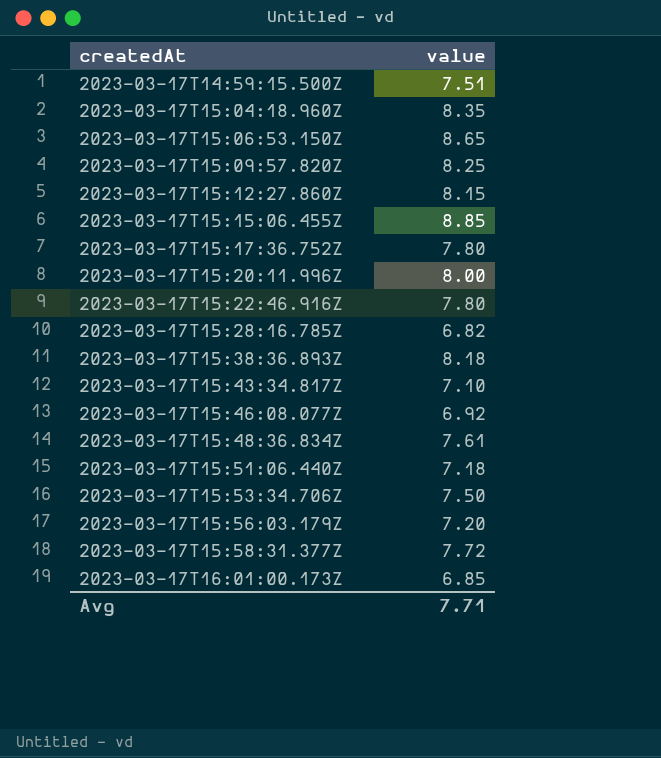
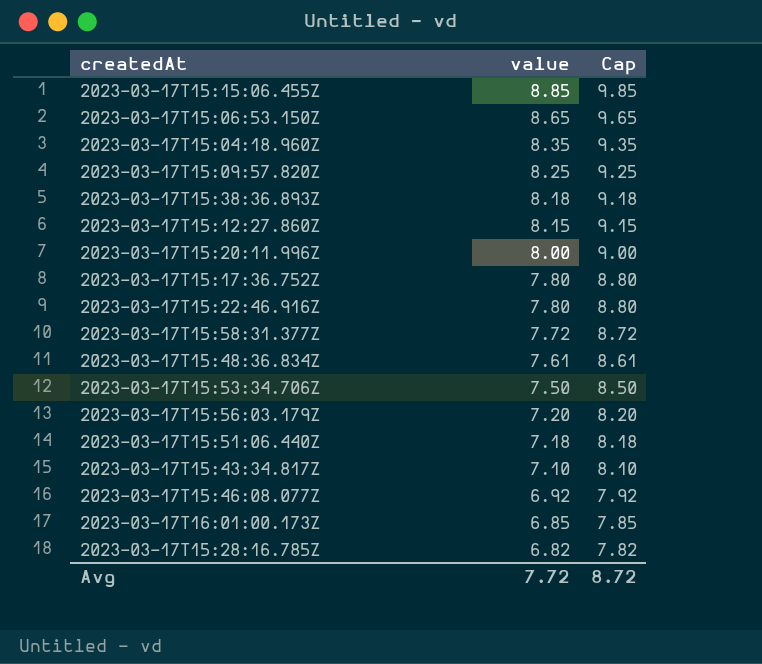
row order: createdAt ascending -> value descending
column Cap | formula: none -> [value] + 1
row 2023-03-17T14:59:15.500Z: 7.51 -> none
Avg | value: 7.71 -> 7.72

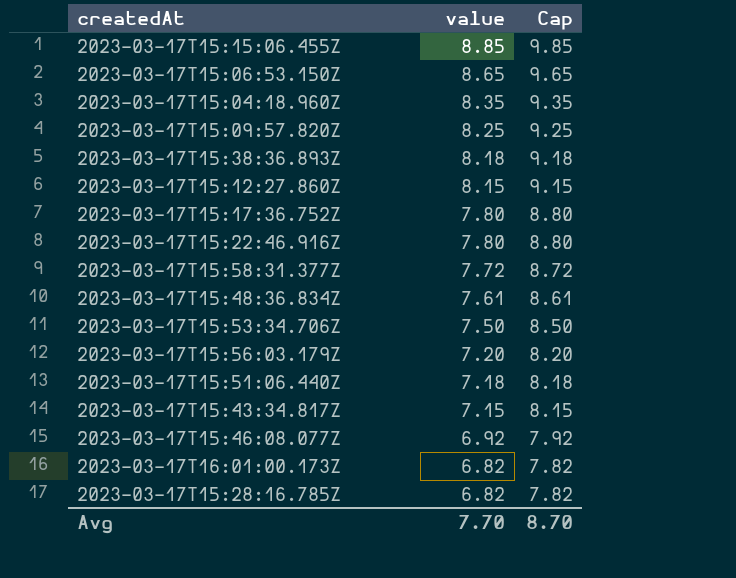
row 2023-03-17T15:20:11.996Z: 8.00 | 9.00 -> none
2023-03-17T15:43:34.817Z | value: 7.10 -> 7.15
2023-03-17T15:43:34.817Z | Cap: 8.10 -> 8.15
2023-03-17T16:01:00.173Z | value: 6.85 -> 6.82
2023-03-17T16:01:00.173Z | Cap: 7.85 -> 7.82
Avg | value: 7.72 -> 7.70
Avg | Cap: 8.72 -> 8.70

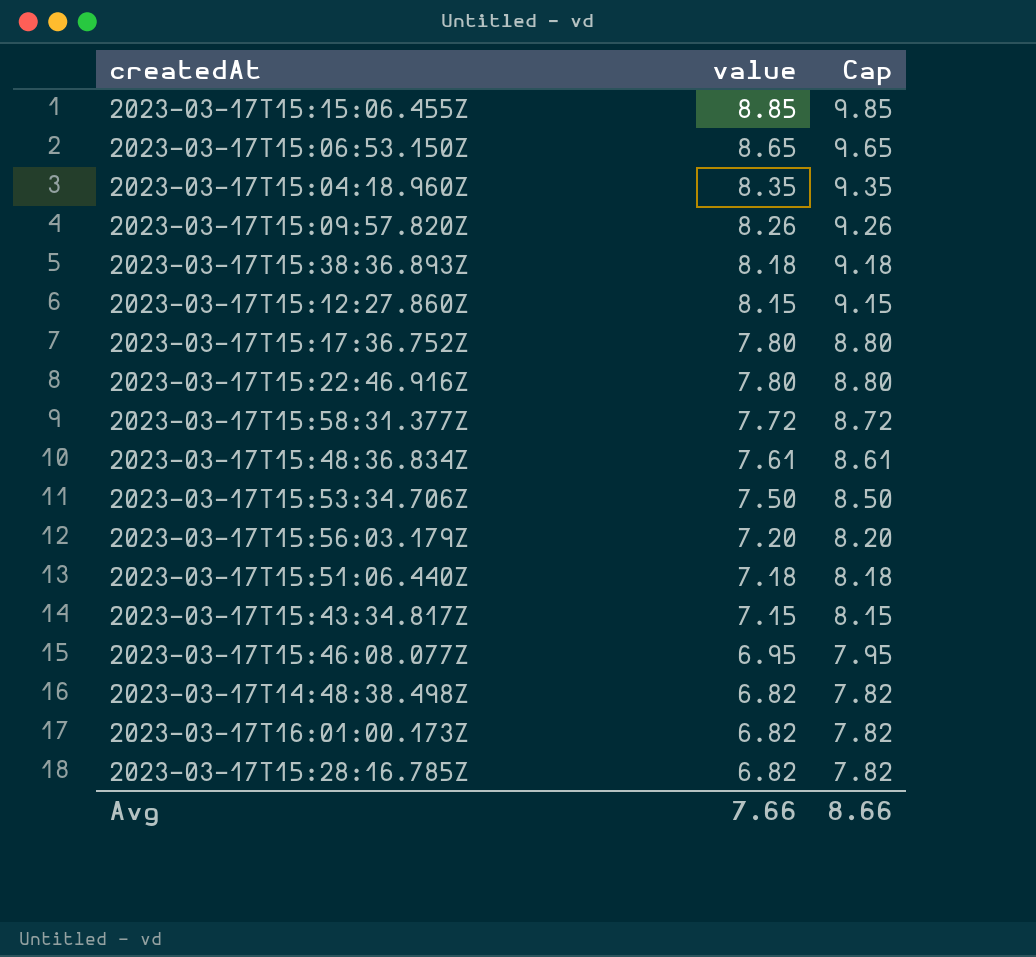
2023-03-17T15:09:57.820Z | value: 8.25 -> 8.26
2023-03-17T15:09:57.820Z | Cap: 9.25 -> 9.26
2023-03-17T15:46:08.077Z | value: 6.92 -> 6.95
2023-03-17T15:46:08.077Z | Cap: 7.92 -> 7.95
row 2023-03-17T14:48:38.498Z: none -> 6.82 | 7.82
Avg | value: 7.70 -> 7.66
Avg | Cap: 8.70 -> 8.66

